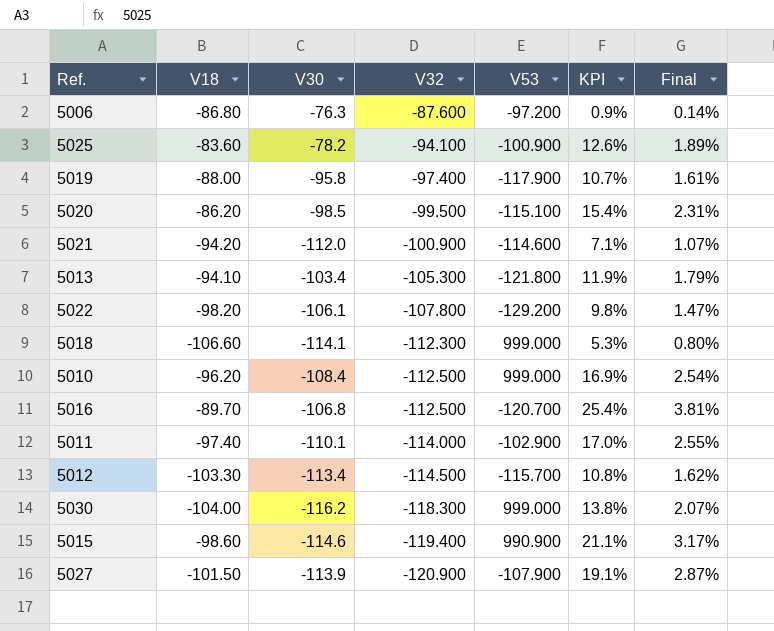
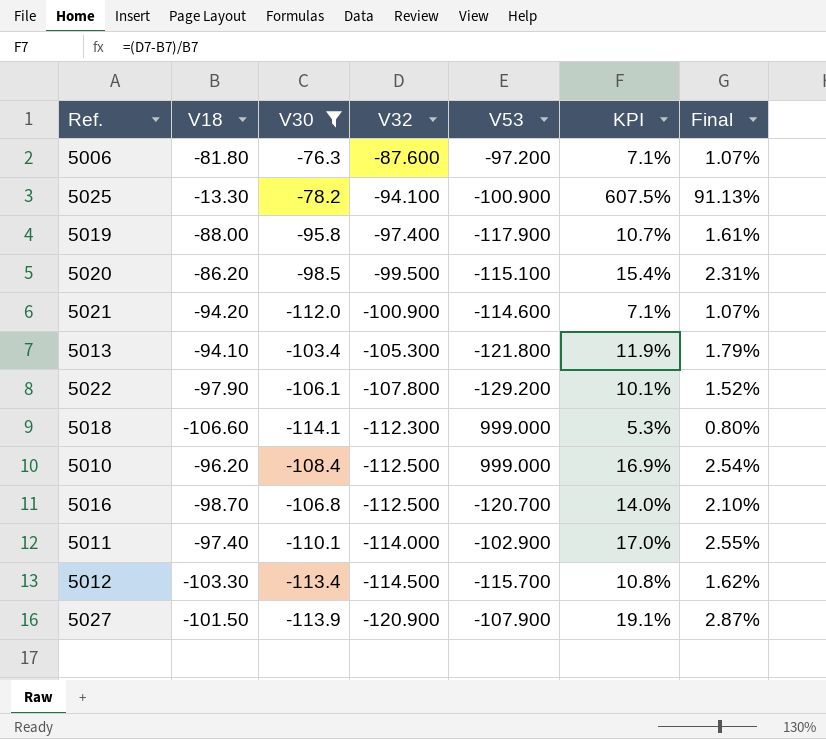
filter: none -> V30 >= -114.1
5006 | V18: -86.80 -> -81.80
5006 | KPI: 0.9% -> 7.1%
5006 | Final: 0.14% -> 1.07%
5025 | V18: -83.60 -> -13.30
5025 | KPI: 12.6% -> 607.5%
5025 | Final: 1.89% -> 91.13%
5022 | V18: -98.20 -> -97.90
5022 | KPI: 9.8% -> 10.1%
5022 | Final: 1.47% -> 1.52%
5016 | V18: -89.70 -> -98.70
5016 | KPI: 25.4% -> 14.0%
5016 | Final: 3.81% -> 2.10%

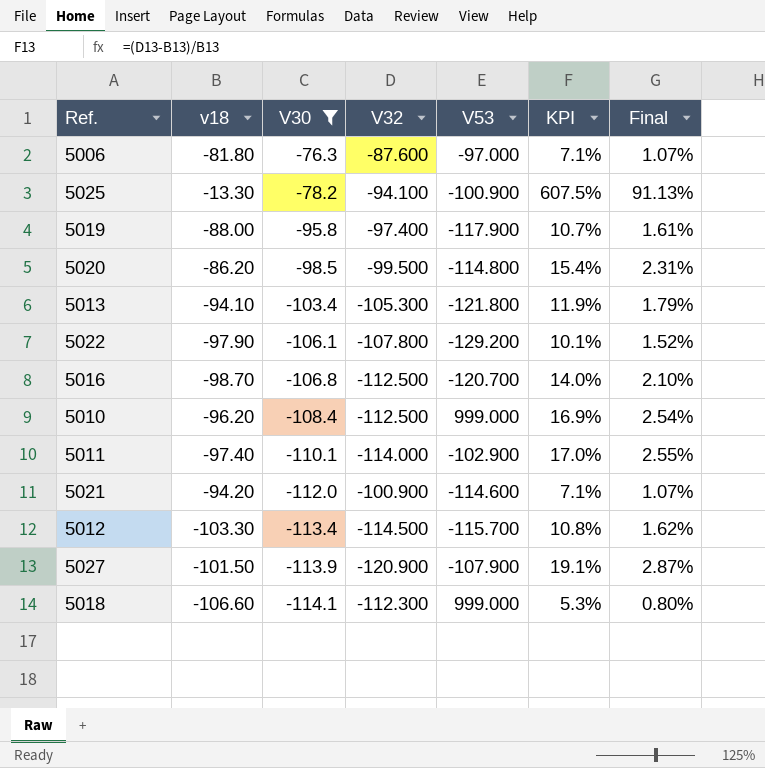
row order: V32 descending -> V30 descending
column name: V18 -> v18
5006 | V53: -97.200 -> -97.000
5020 | V53: -115.100 -> -114.800

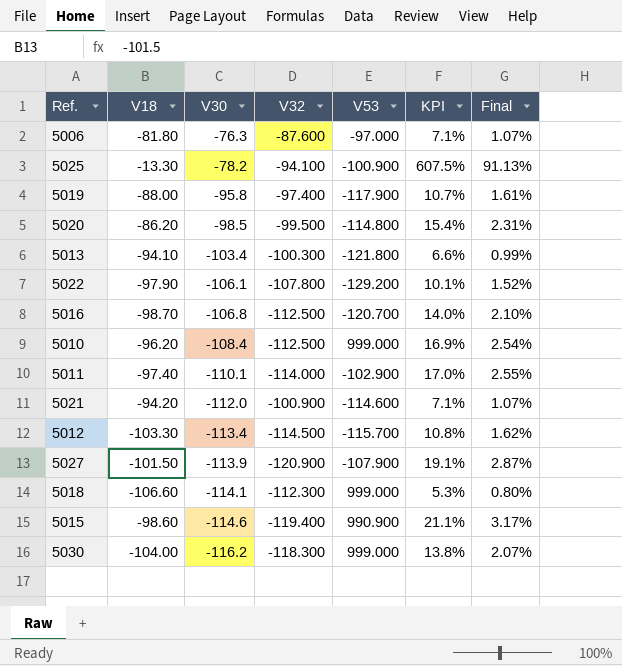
filter: V30 >= -114.1 -> none
column name: v18 -> V18
5013 | V32: -105.300 -> -100.300
5013 | KPI: 11.9% -> 6.6%
5013 | Final: 1.79% -> 0.99%

